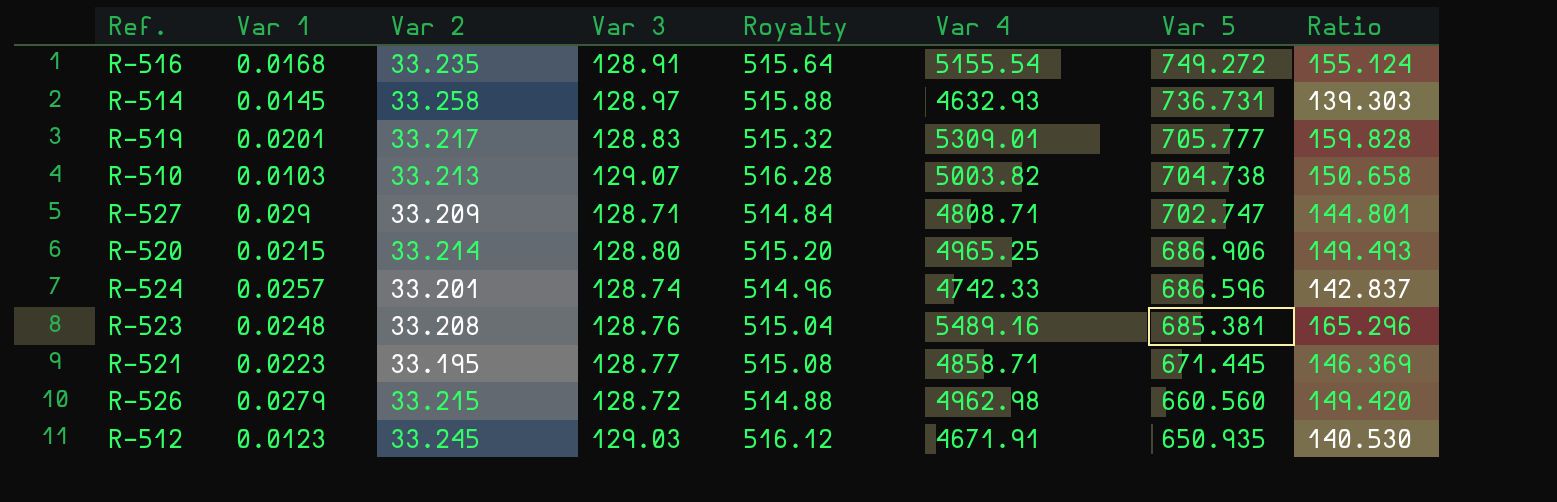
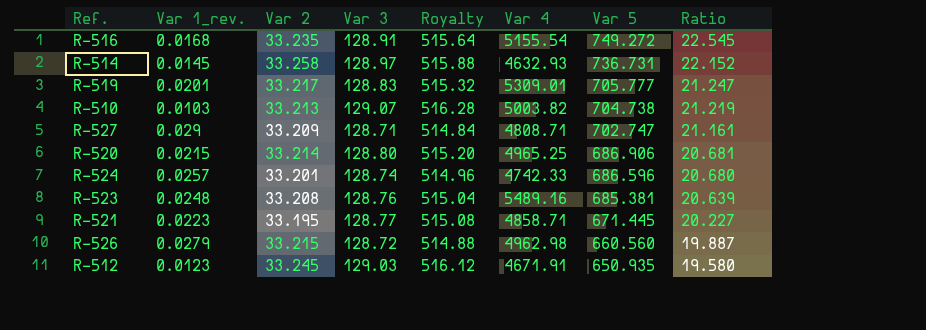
column name: Var 1 -> Var 1_rev.
column Ratio | formula: [Var 4] / [Var 2] -> [Var 5] / [Var 2]

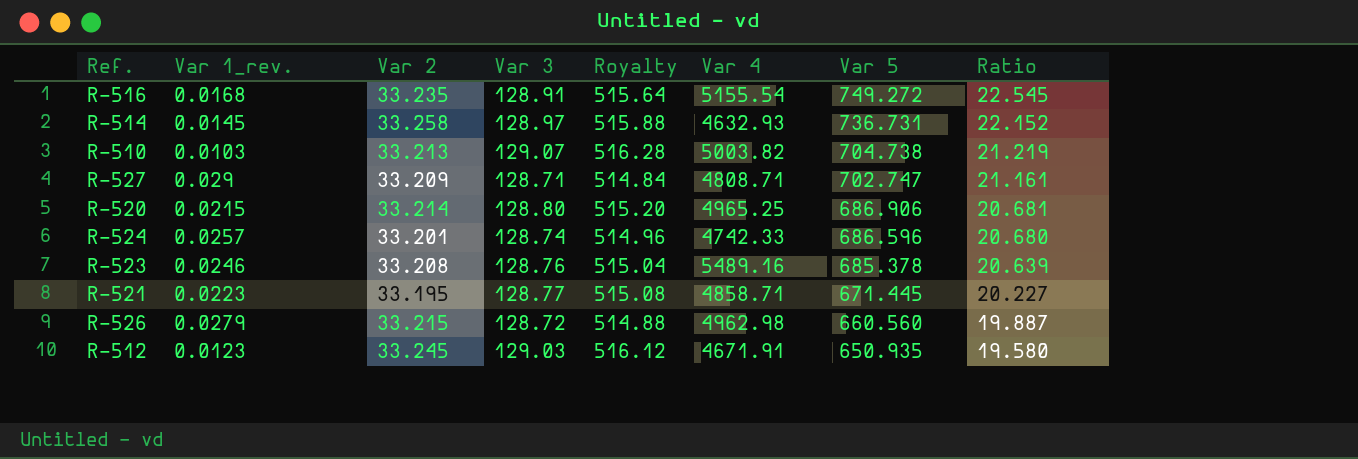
row R-519: 0.0201 | 33.217 | 128.83 | 515.32 | 5309.01 | 705.777 | 21.247 -> none
R-523 | Var 1_rev.: 0.0248 -> 0.0246
R-523 | Var 5: 685.381 -> 685.378

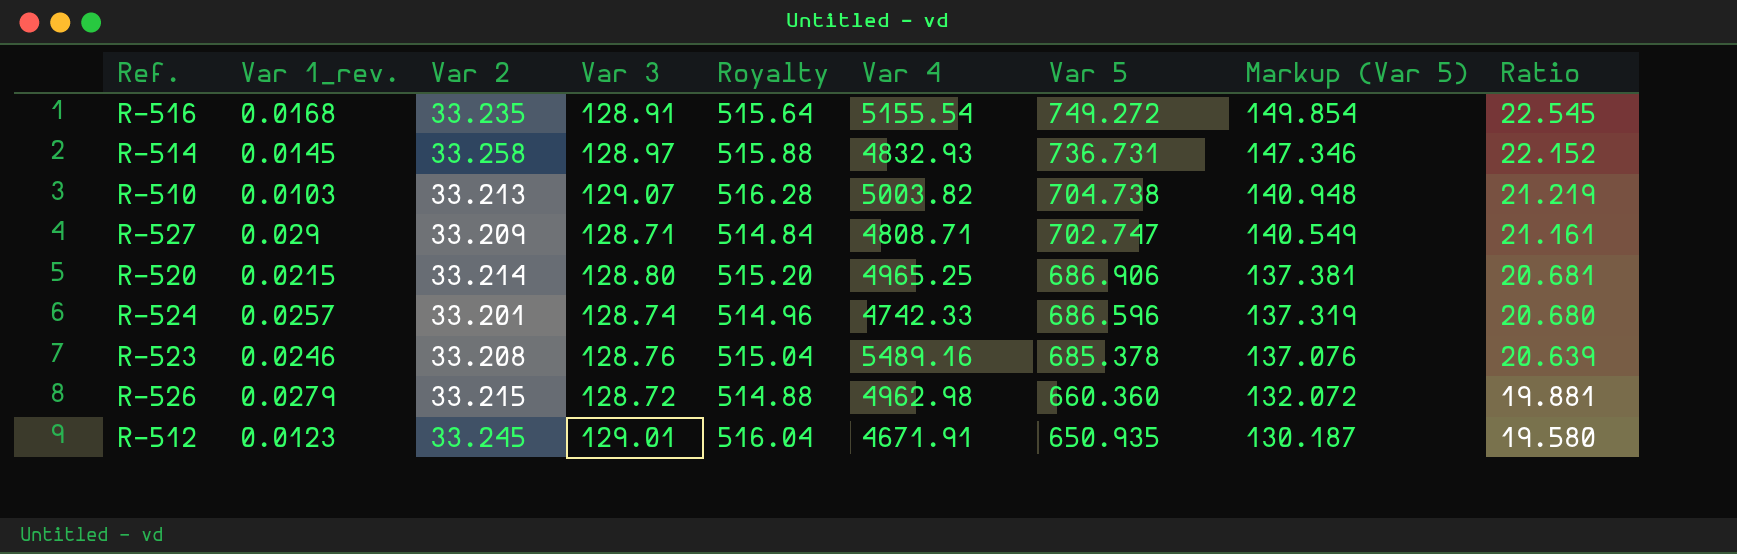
column Markup (Var 5) | formula: none -> [Var 5] * 0.2
row R-521: 0.0223 | 33.195 | 128.77 | 515.08 | 4858.71 | 671.445 | 20.227 -> none
R-514 | Var 4: 4632.93 -> 4832.93
R-526 | Var 5: 660.560 -> 660.360
R-526 | Ratio: 19.887 -> 19.881
R-512 | Var 3: 129.03 -> 129.01
R-512 | Royalty: 516.12 -> 516.04

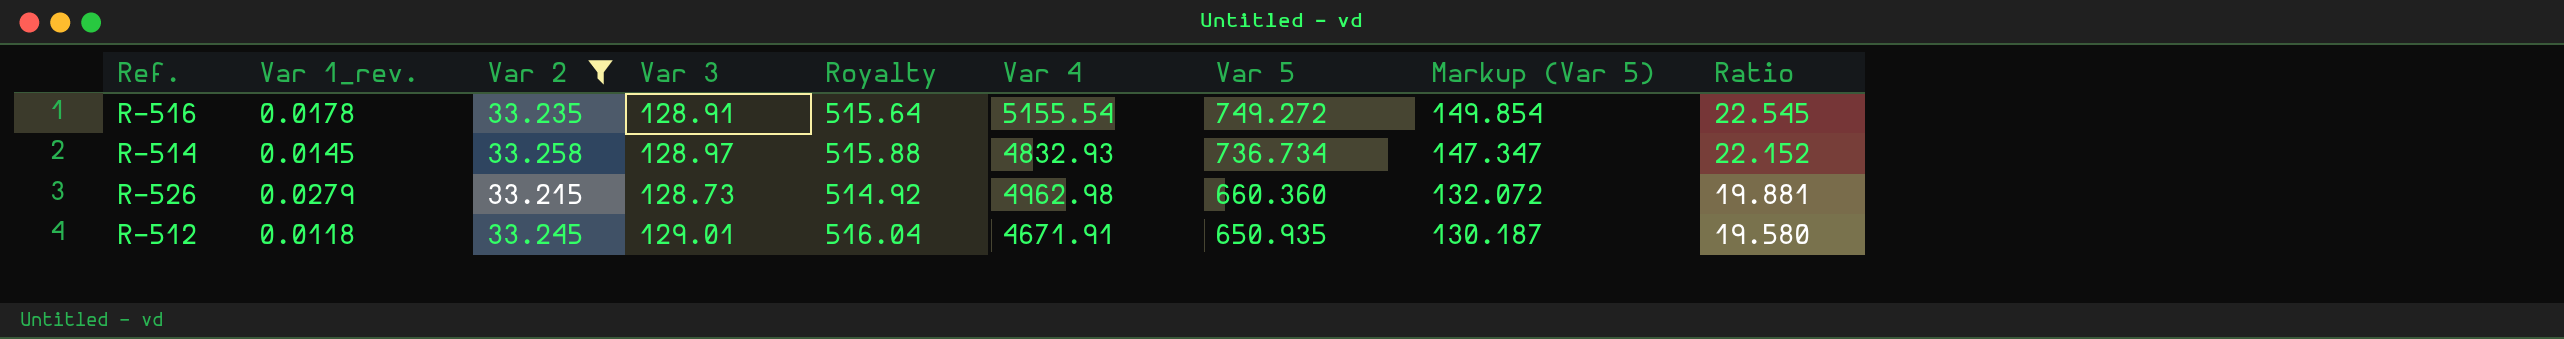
filter: none -> Var 2 >= 33.215
R-516 | Var 1_rev.: 0.0168 -> 0.0178
R-514 | Var 5: 736.731 -> 736.734
R-514 | Markup (Var 5): 147.346 -> 147.347
R-526 | Var 3: 128.72 -> 128.73
R-526 | Royalty: 514.88 -> 514.92
R-512 | Var 1_rev.: 0.0123 -> 0.0118

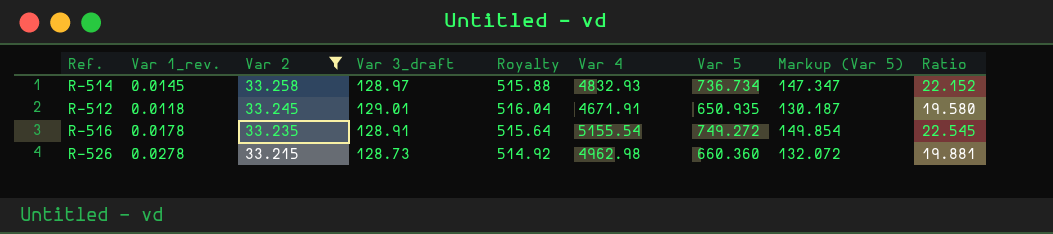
row order: Var 5 descending -> Var 2 descending
column name: Var 3 -> Var 3_draft
R-526 | Var 1_rev.: 0.0279 -> 0.0278

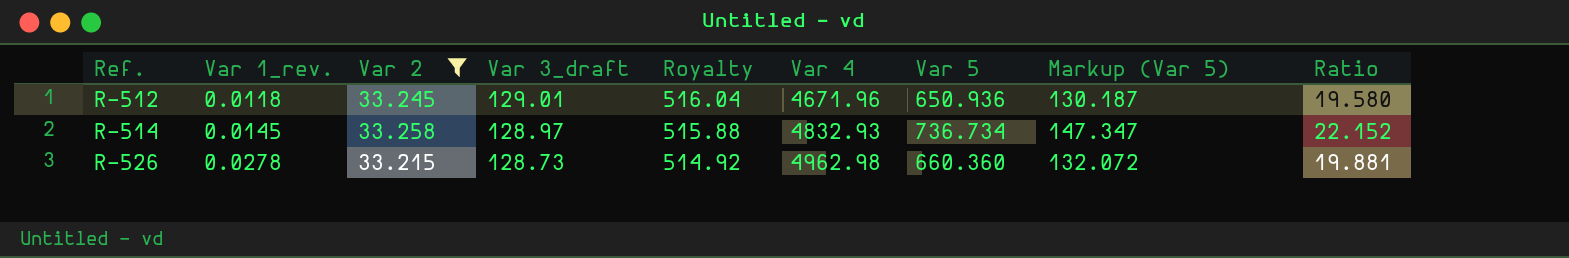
row order: Var 2 descending -> Ref. ascending
row R-516: 0.0178 | 33.235 | 128.91 | 515.64 | 5155.54 | 749.272 | 149.854 | 22.545 -> none
R-512 | Var 4: 4671.91 -> 4671.96
R-512 | Var 5: 650.935 -> 650.936

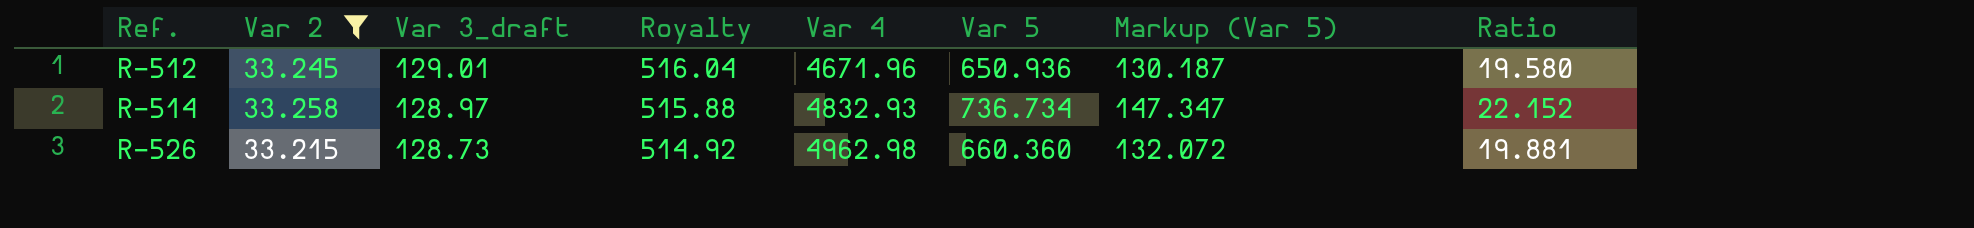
column Var 1_rev. | position: 2 -> none

